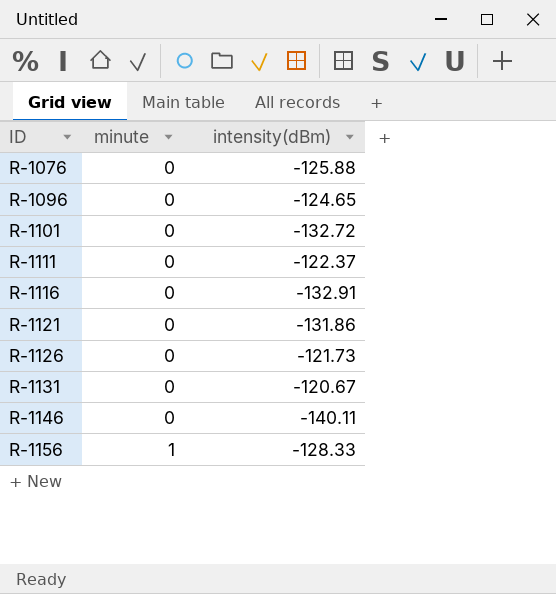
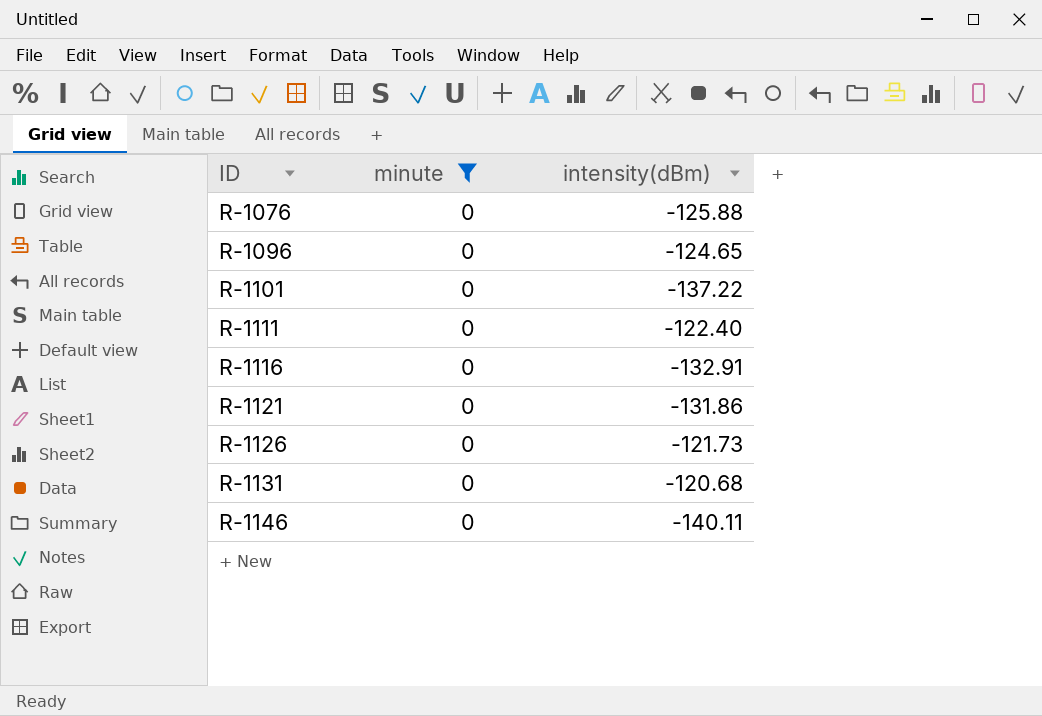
filter: none -> minute = 0
R-1101 | intensity(dBm): -132.72 -> -137.22
R-1111 | intensity(dBm): -122.37 -> -122.40
R-1131 | intensity(dBm): -120.67 -> -120.68

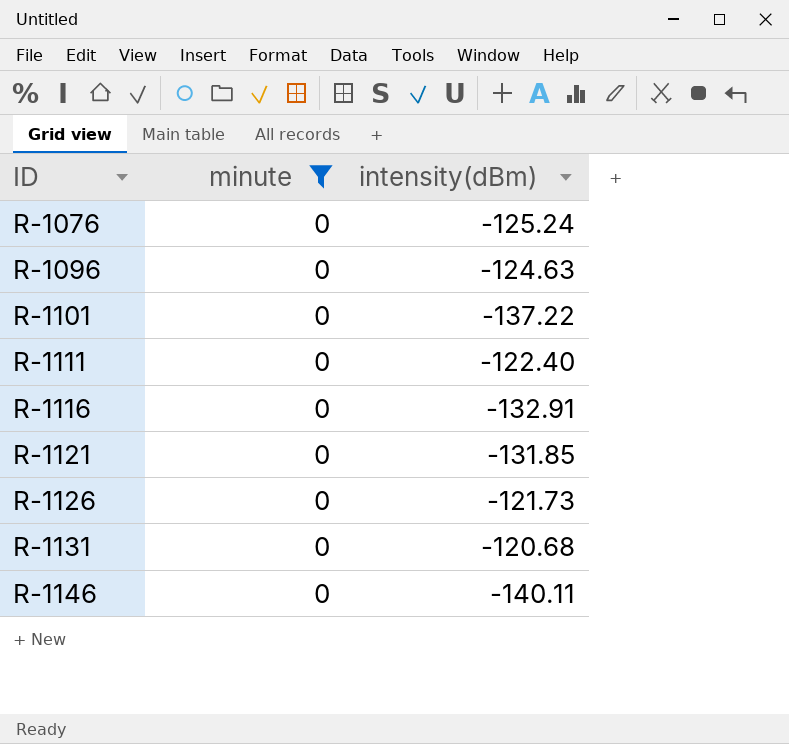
R-1076 | intensity(dBm): -125.88 -> -125.24
R-1096 | intensity(dBm): -124.65 -> -124.63
R-1121 | intensity(dBm): -131.86 -> -131.85

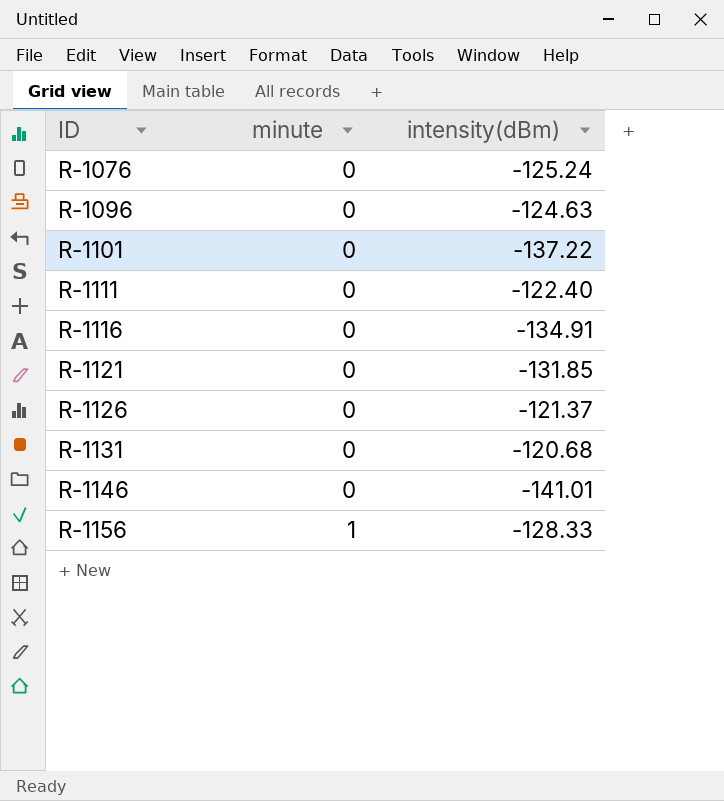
filter: minute = 0 -> none
R-1116 | intensity(dBm): -132.91 -> -134.91
R-1126 | intensity(dBm): -121.73 -> -121.37
R-1146 | intensity(dBm): -140.11 -> -141.01

